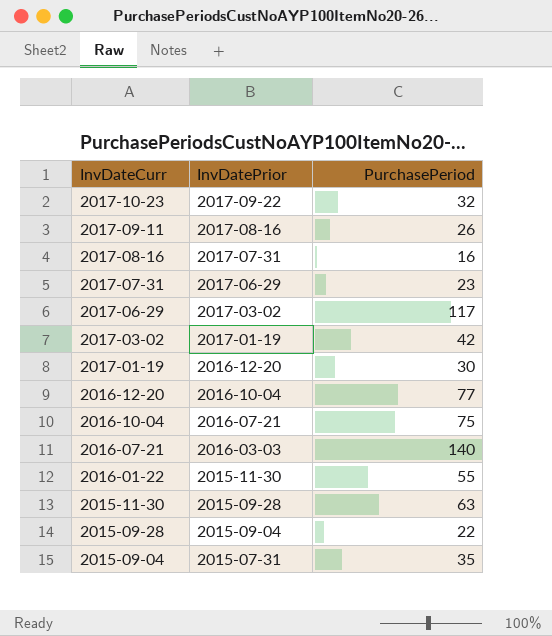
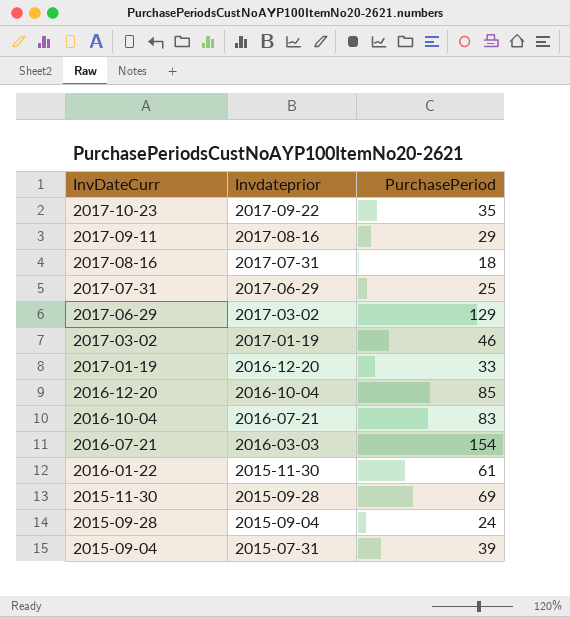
column name: InvDatePrior -> Invdateprior
2017-10-23 | PurchasePeriod: 32 -> 35
2017-09-11 | PurchasePeriod: 26 -> 29
2017-08-16 | PurchasePeriod: 16 -> 18
2017-07-31 | PurchasePeriod: 23 -> 25
2017-06-29 | PurchasePeriod: 117 -> 129
2017-03-02 | PurchasePeriod: 42 -> 46
2017-01-19 | PurchasePeriod: 30 -> 33
2016-12-20 | PurchasePeriod: 77 -> 85
2016-10-04 | PurchasePeriod: 75 -> 83
2016-07-21 | PurchasePeriod: 140 -> 154
2016-01-22 | PurchasePeriod: 55 -> 61
2015-11-30 | PurchasePeriod: 63 -> 69
2015-09-28 | PurchasePeriod: 22 -> 24
2015-09-04 | PurchasePeriod: 35 -> 39

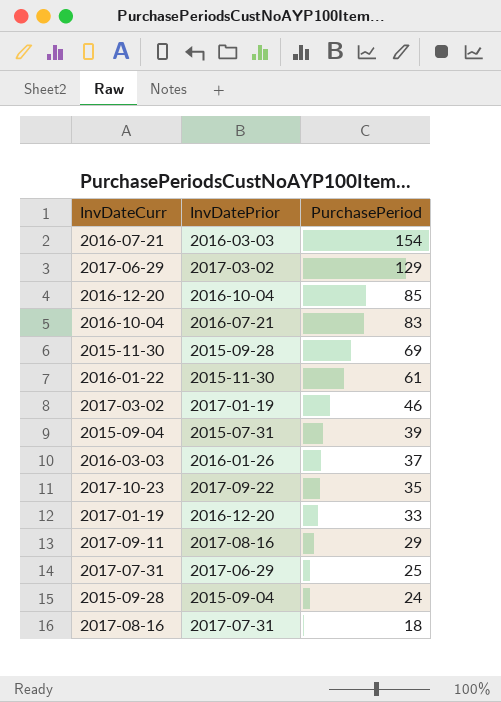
row order: InvDateCurr descending -> PurchasePeriod descending
column name: Invdateprior -> InvDatePrior
row 2016-03-03: none -> 2016-01-26 | 37

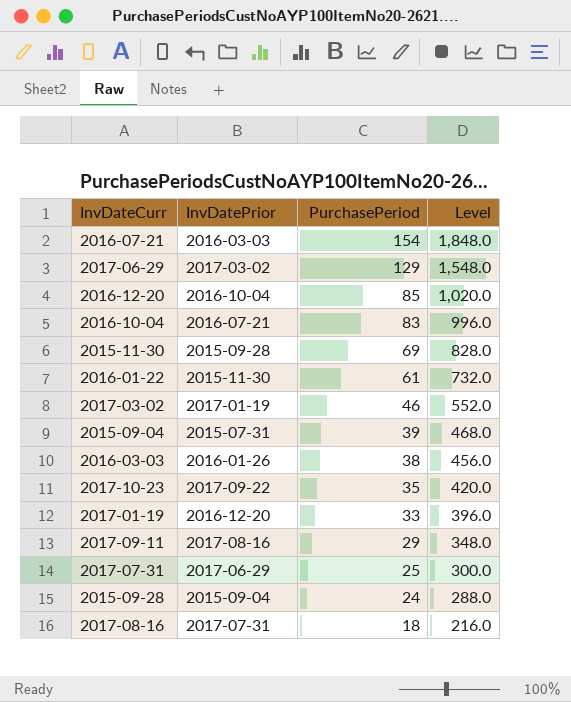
column Level | formula: none -> [PurchasePeriod] * 12
2016-03-03 | PurchasePeriod: 37 -> 38

